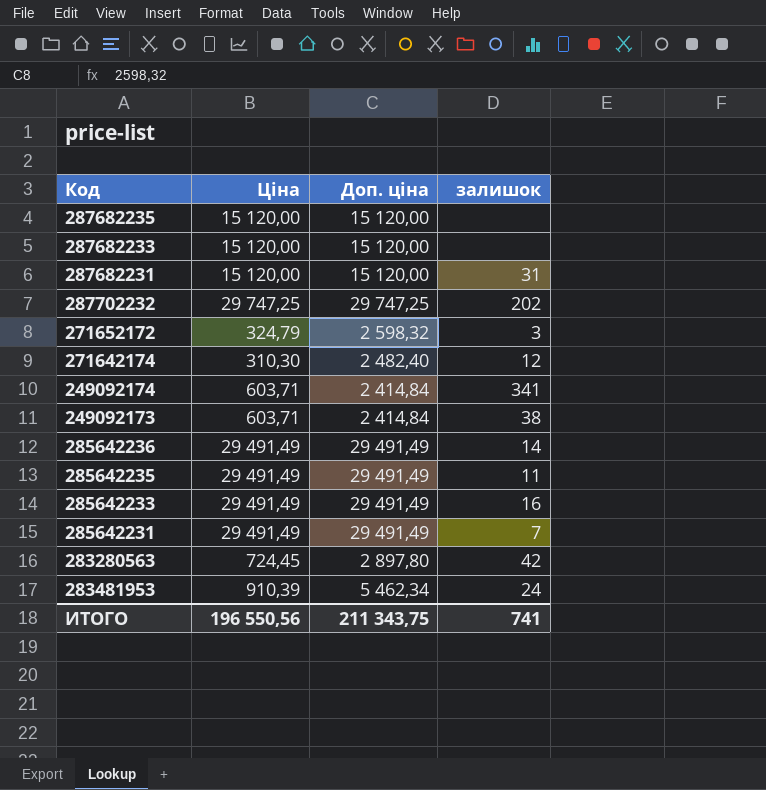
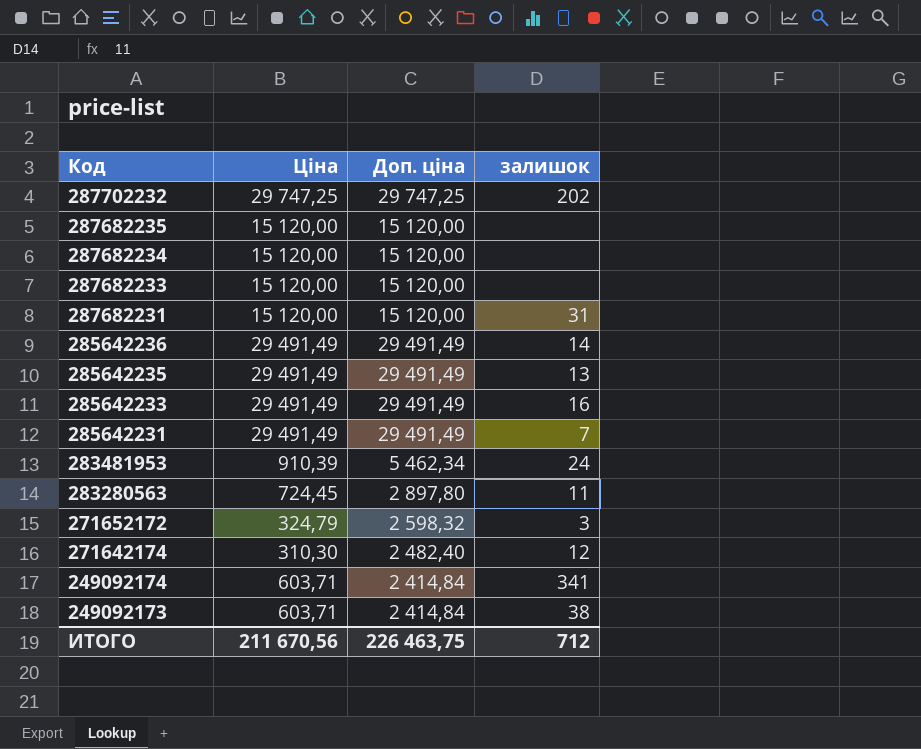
row order: none -> Код descending
row 287682234: none -> 15 120,00 | 15 120,00 | none
285642235 | залишок: 11 -> 13
283280563 | залишок: 42 -> 11
ИТОГО | Ціна: 196 550,56 -> 211 670,56
ИТОГО | Доп. ціна: 211 343,75 -> 226 463,75
ИТОГО | залишок: 741 -> 712

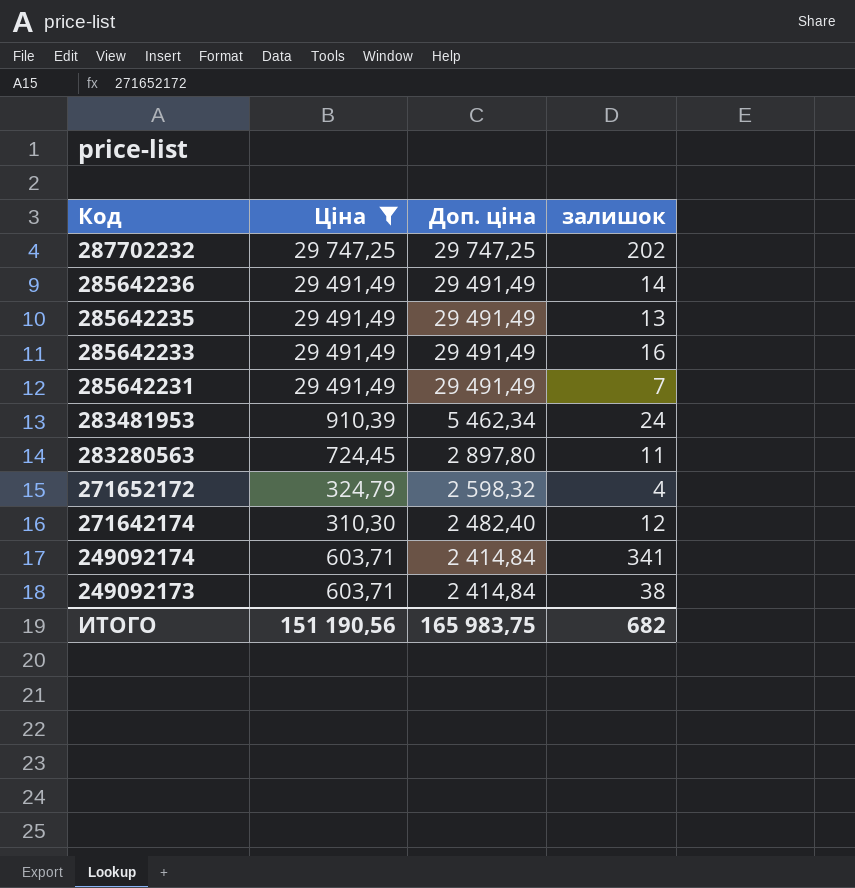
filter: none -> Ціна != 15 120,00
271652172 | залишок: 3 -> 4
ИТОГО | Ціна: 211 670,56 -> 151 190,56
ИТОГО | Доп. ціна: 226 463,75 -> 165 983,75
ИТОГО | залишок: 712 -> 682

